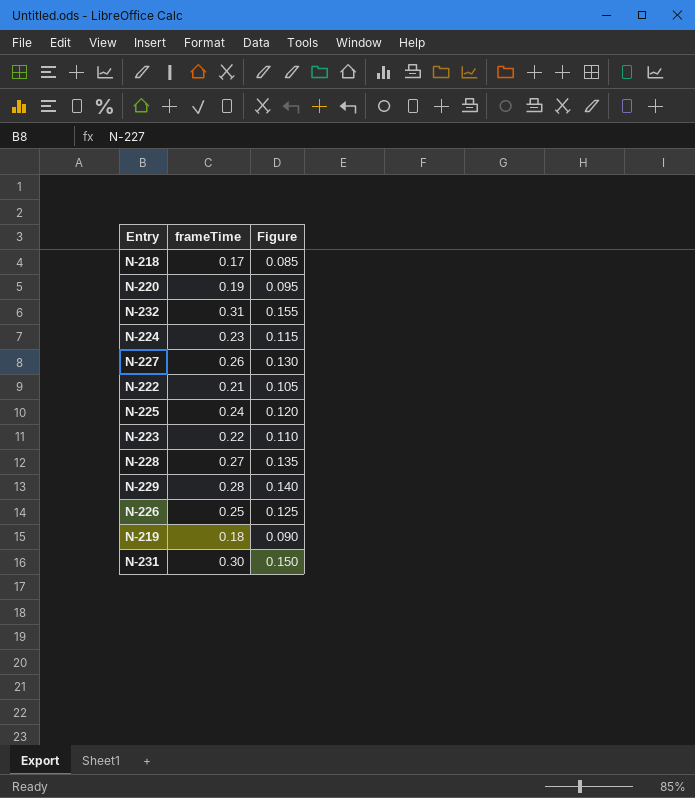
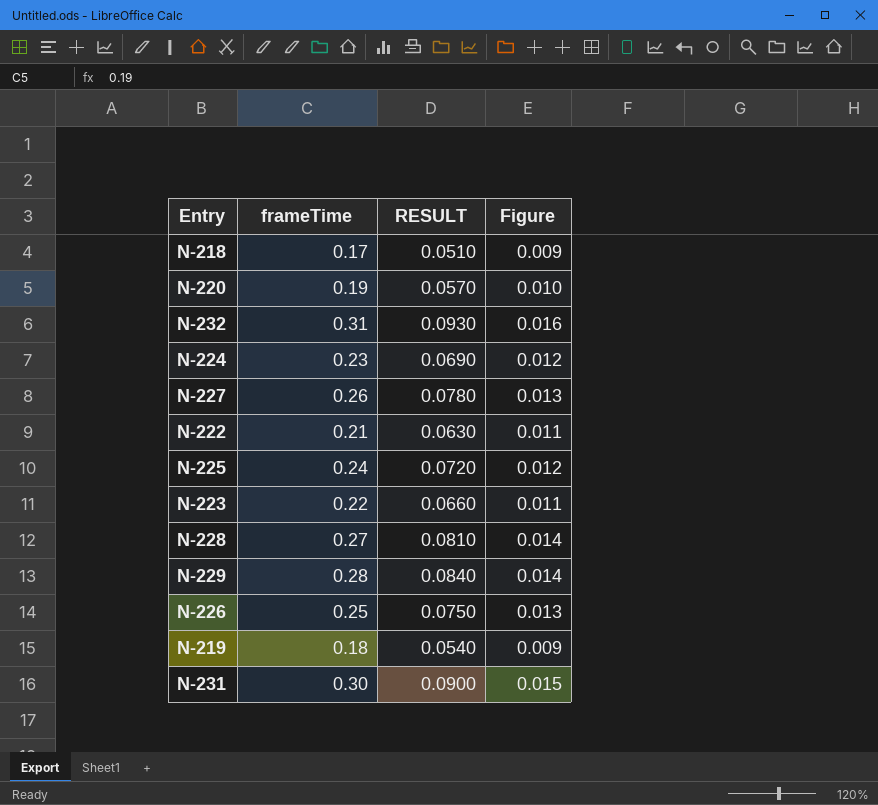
column RESULT | formula: none -> [frameTime] * 0.3
column Figure | formula: [frameTime] * 0.5 -> [frameTime] * 0.05

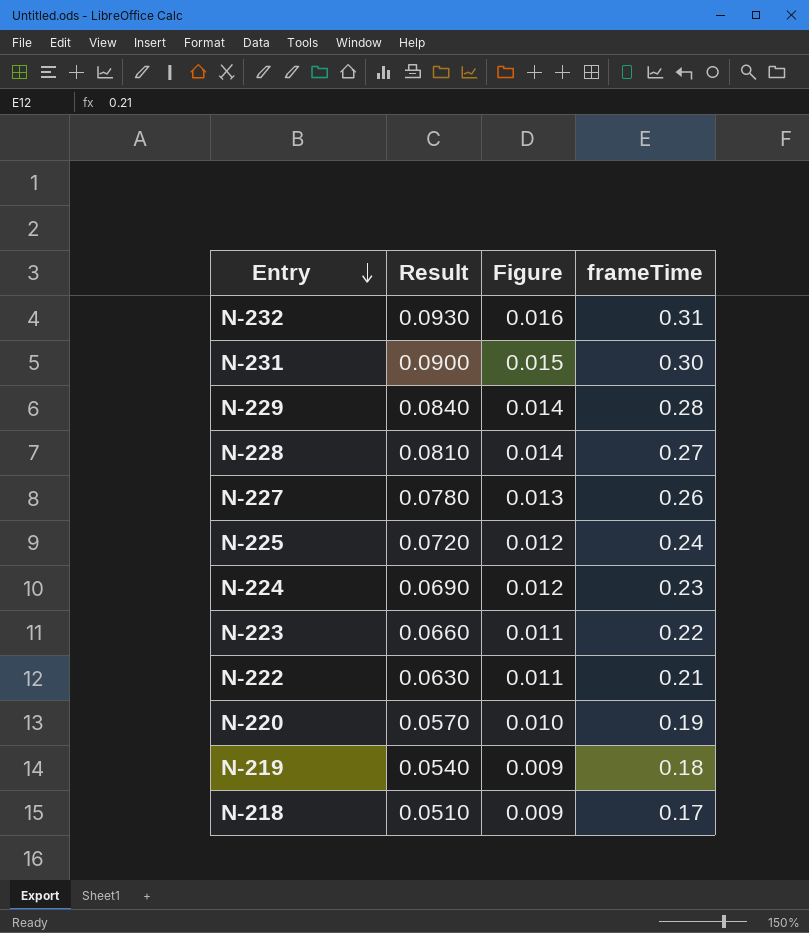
row order: none -> Entry descending
column name: RESULT -> Result
column frameTime | position: 2 -> 4
row N-226: 0.25 | 0.0750 | 0.013 -> none

